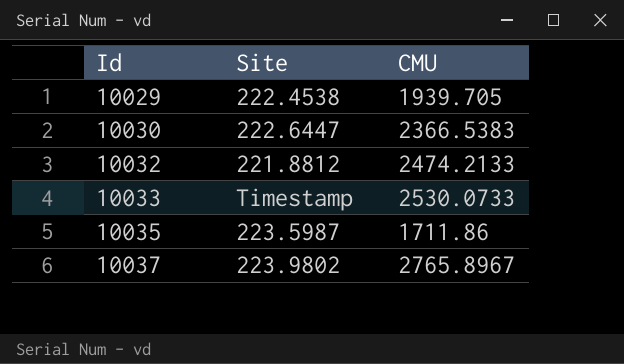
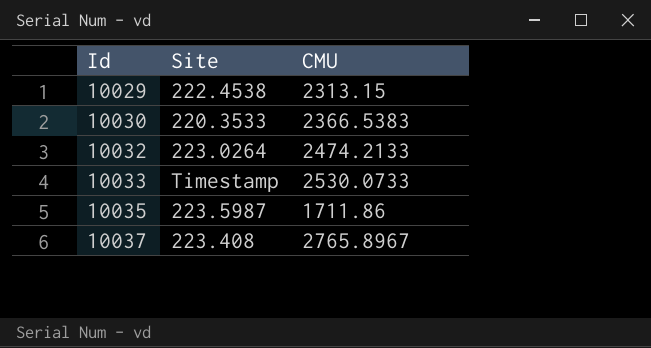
10029 | CMU: 1939.705 -> 2313.15
10030 | Site: 222.6447 -> 220.3533
10032 | Site: 221.8812 -> 223.0264
10037 | Site: 223.9802 -> 223.408

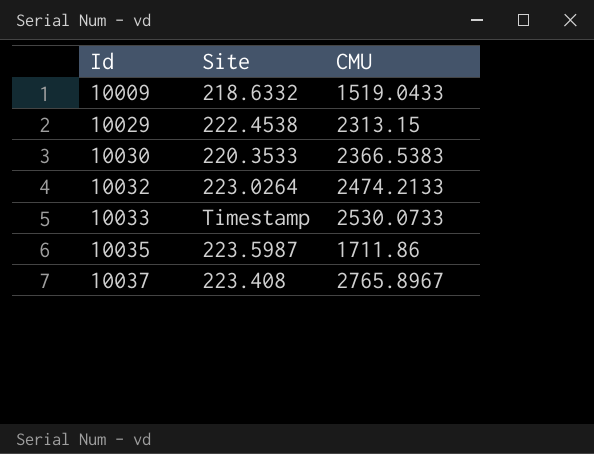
row 10009: none -> 218.6332 | 1519.0433

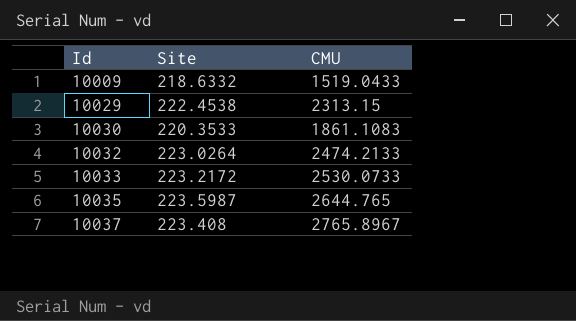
10030 | CMU: 2366.5383 -> 1861.1083
10033 | Site: Timestamp -> 223.2172
10035 | CMU: 1711.86 -> 2644.765

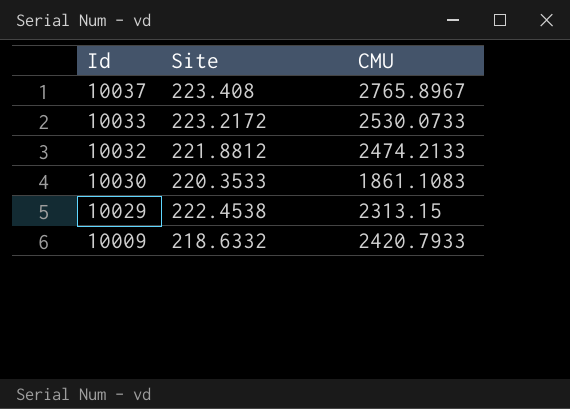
row order: Id ascending -> Id descending
row 10035: 223.5987 | 2644.765 -> none
10032 | Site: 223.0264 -> 221.8812
10009 | CMU: 1519.0433 -> 2420.7933

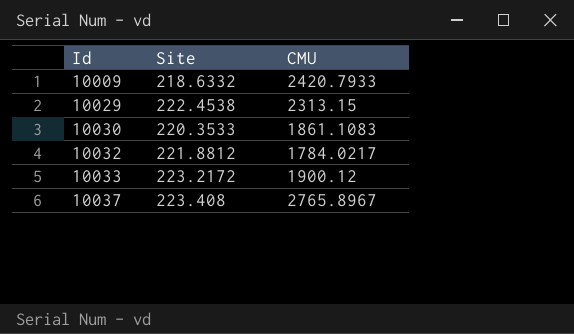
row order: Id descending -> Id ascending
10032 | CMU: 2474.2133 -> 1784.0217
10033 | CMU: 2530.0733 -> 1900.12

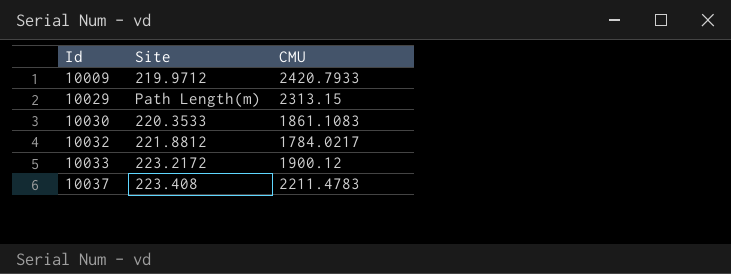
10009 | Site: 218.6332 -> 219.9712
10029 | Site: 222.4538 -> Path Length(m)
10037 | CMU: 2765.8967 -> 2211.4783

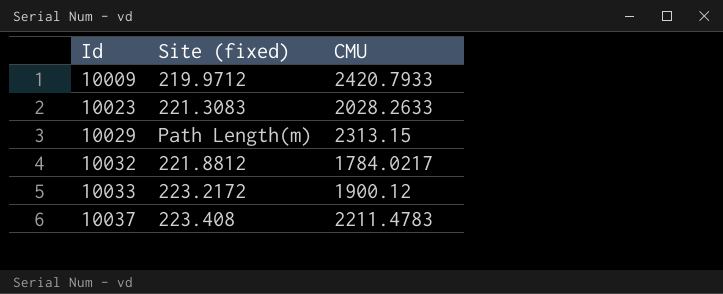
column name: Site -> Site (fixed)
row 10030: 220.3533 | 1861.1083 -> none
row 10023: none -> 221.3083 | 2028.2633

